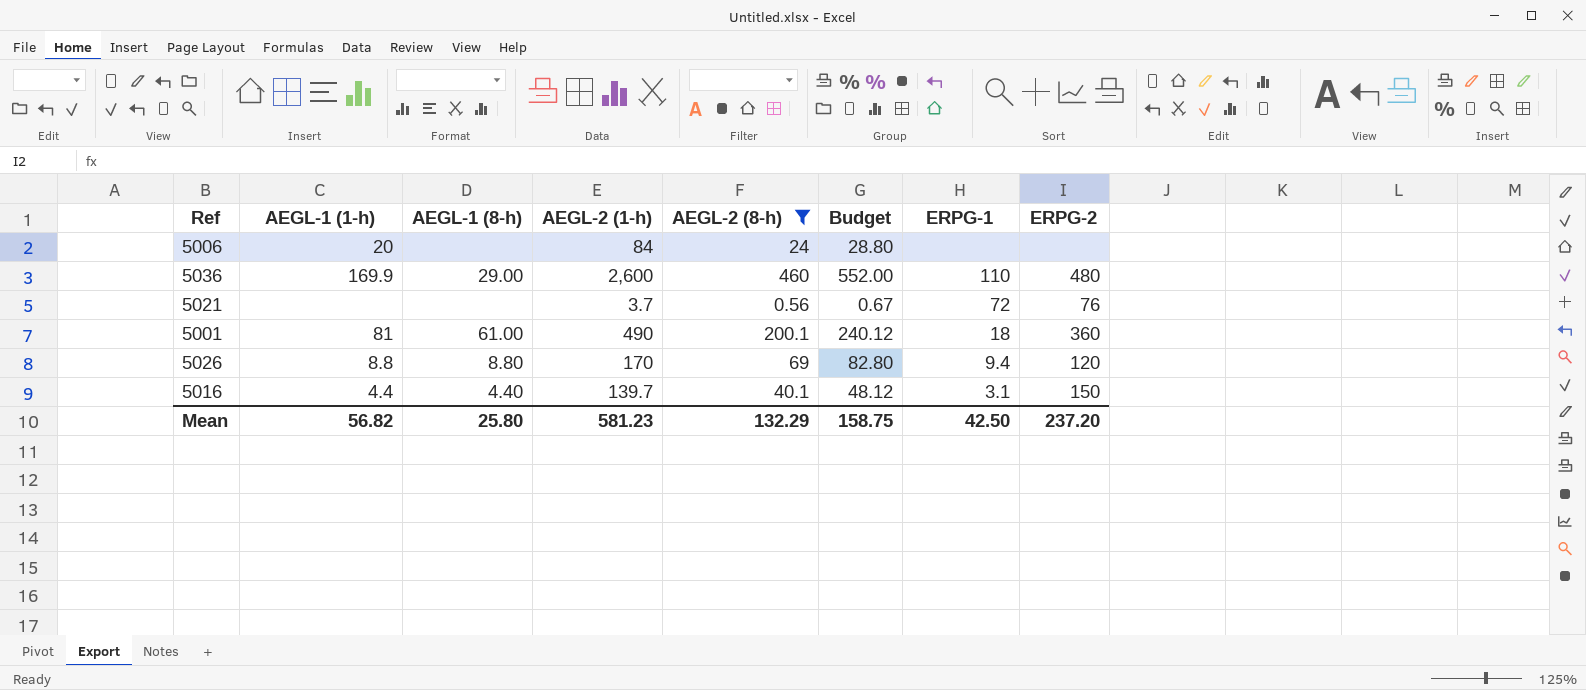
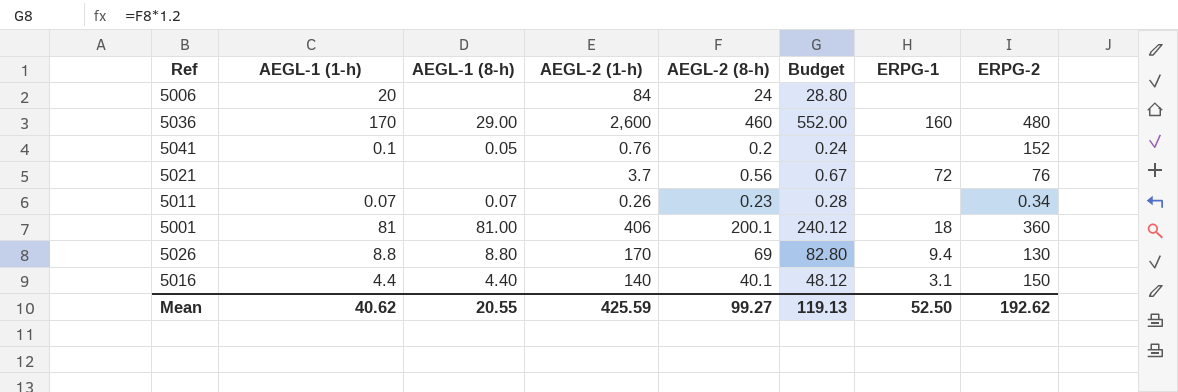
filter: AEGL-2 (8-h) >= 0.56 -> none
5036 | AEGL-1 (1-h): 169.9 -> 170
5036 | ERPG-1: 110 -> 160
5001 | AEGL-1 (8-h): 61.00 -> 81.00
5001 | AEGL-2 (1-h): 490 -> 406
5026 | ERPG-2: 120 -> 130
5016 | AEGL-2 (1-h): 139.7 -> 140
Mean | AEGL-1 (1-h): 56.82 -> 40.62
Mean | AEGL-1 (8-h): 25.80 -> 20.55
Mean | AEGL-2 (1-h): 581.23 -> 425.59
Mean | AEGL-2 (8-h): 132.29 -> 99.27
Mean | Budget: 158.75 -> 119.13
Mean | ERPG-1: 42.50 -> 52.50
Mean | ERPG-2: 237.20 -> 192.62

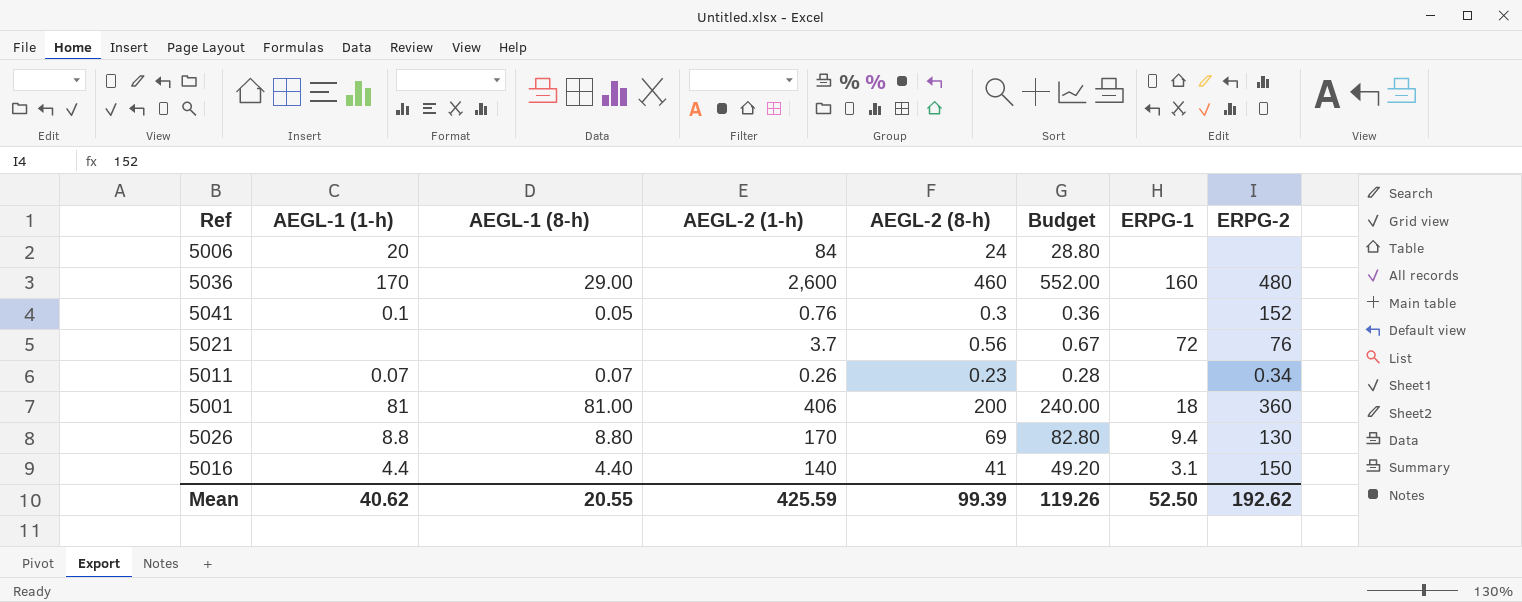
5041 | AEGL-2 (8-h): 0.2 -> 0.3
5041 | Budget: 0.24 -> 0.36
5001 | AEGL-2 (8-h): 200.1 -> 200
5001 | Budget: 240.12 -> 240.00
5016 | AEGL-2 (8-h): 40.1 -> 41
5016 | Budget: 48.12 -> 49.20
Mean | AEGL-2 (8-h): 99.27 -> 99.39
Mean | Budget: 119.13 -> 119.26

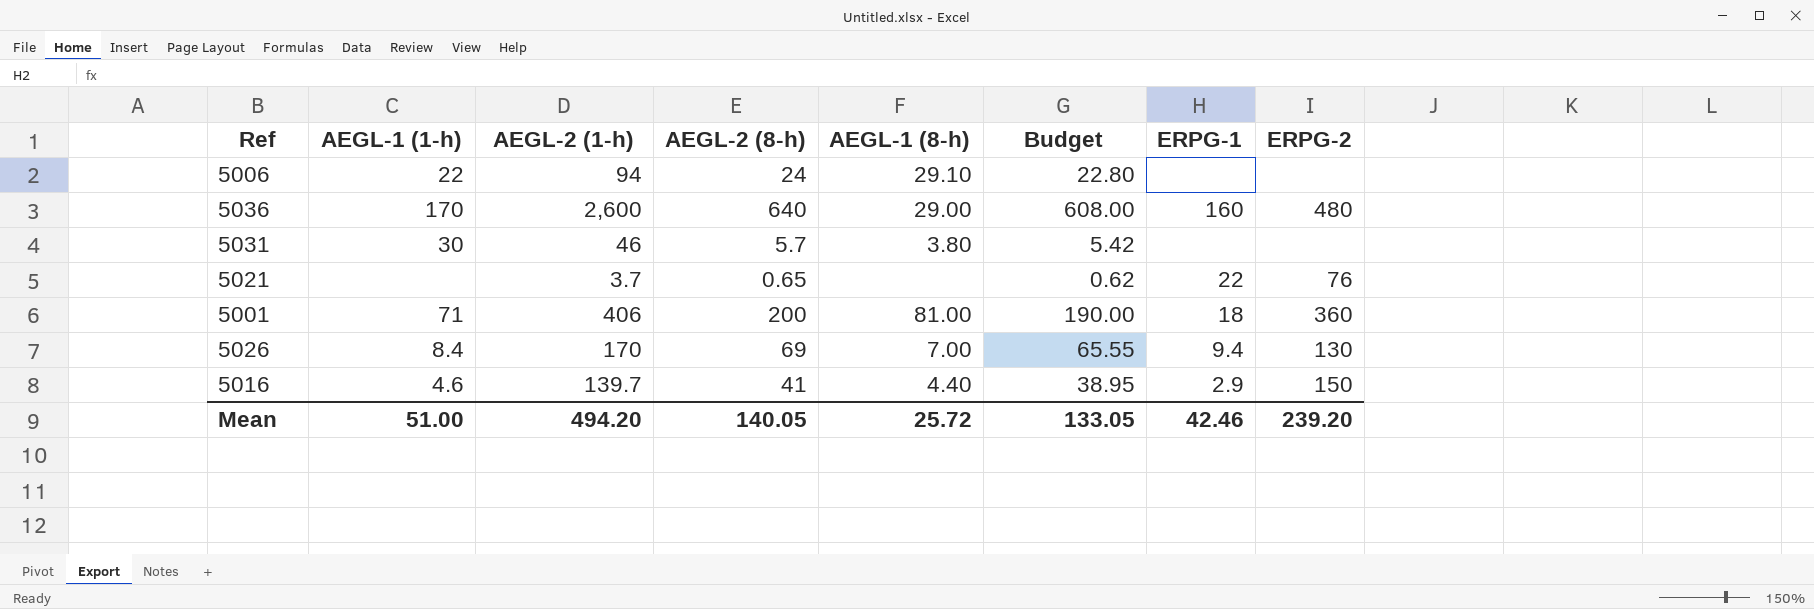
column AEGL-1 (8-h) | position: 3 -> 5
column Budget | formula: [AEGL-2 (8-h)] * 1.2 -> [AEGL-2 (8-h)] * 0.95
row 5041: 0.1 | 0.05 | 0.76 | 0.3 | 0.36 | none | 152 -> none
row 5011: 0.07 | 0.07 | 0.26 | 0.23 | 0.28 | none | 0.34 -> none
5006 | AEGL-1 (1-h): 20 -> 22
5006 | AEGL-2 (1-h): 84 -> 94
5006 | AEGL-1 (8-h): none -> 29.10
5036 | AEGL-2 (8-h): 460 -> 640
row 5031: none -> 30 | 46 | 5.7 | 3.80 | 5.42 | none | none
5021 | AEGL-2 (8-h): 0.56 -> 0.65
5021 | ERPG-1: 72 -> 22
5001 | AEGL-1 (1-h): 81 -> 71
5026 | AEGL-1 (1-h): 8.8 -> 8.4
5026 | AEGL-1 (8-h): 8.80 -> 7.00
5016 | AEGL-1 (1-h): 4.4 -> 4.6
5016 | AEGL-2 (1-h): 140 -> 139.7
5016 | ERPG-1: 3.1 -> 2.9
Mean | AEGL-1 (1-h): 40.62 -> 51.00
Mean | AEGL-2 (1-h): 425.59 -> 494.20
Mean | AEGL-2 (8-h): 99.39 -> 140.05
Mean | AEGL-1 (8-h): 20.55 -> 25.72
Mean | Budget: 119.26 -> 133.05
Mean | ERPG-1: 52.50 -> 42.46
Mean | ERPG-2: 192.62 -> 239.20

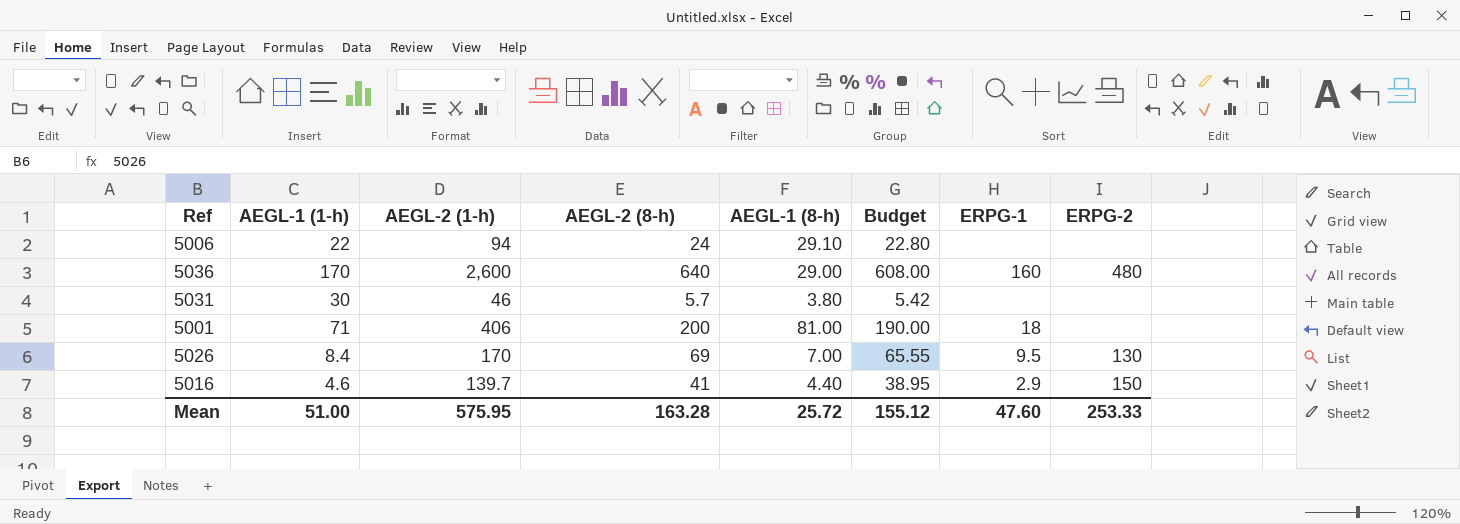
row 5021: none | 3.7 | 0.65 | none | 0.62 | 22 | 76 -> none
5001 | ERPG-2: 360 -> none
5026 | ERPG-1: 9.4 -> 9.5
Mean | AEGL-2 (1-h): 494.20 -> 575.95
Mean | AEGL-2 (8-h): 140.05 -> 163.28
Mean | Budget: 133.05 -> 155.12
Mean | ERPG-1: 42.46 -> 47.60
Mean | ERPG-2: 239.20 -> 253.33

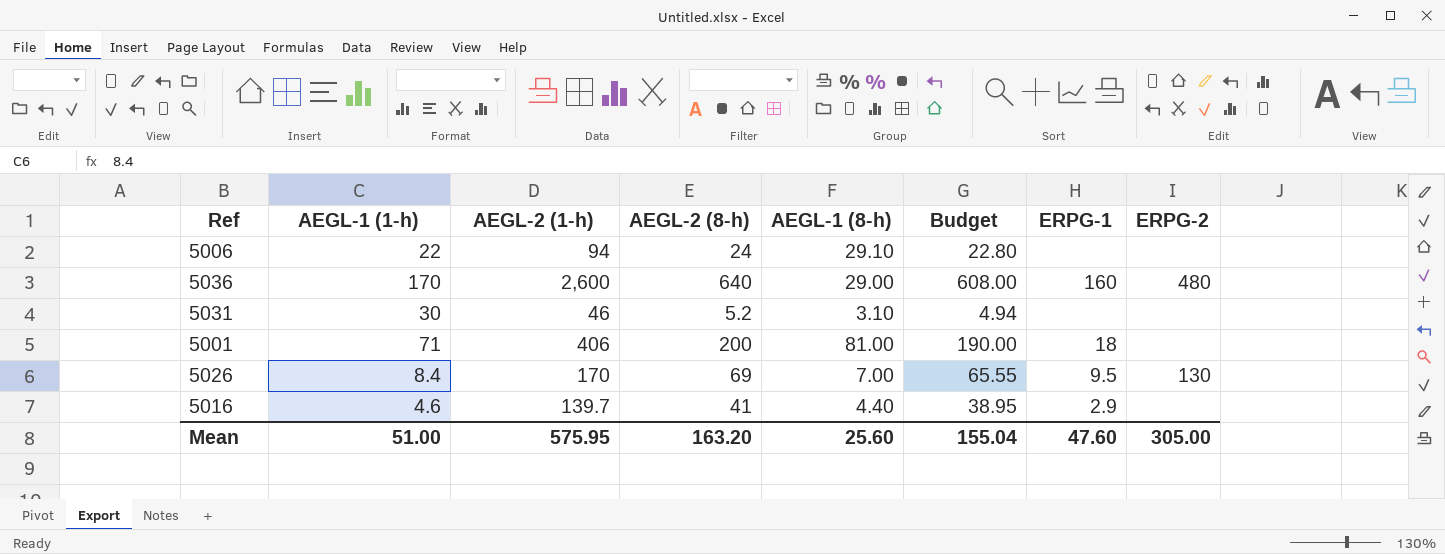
5031 | AEGL-2 (8-h): 5.7 -> 5.2
5031 | AEGL-1 (8-h): 3.80 -> 3.10
5031 | Budget: 5.42 -> 4.94
5016 | ERPG-2: 150 -> none
Mean | AEGL-2 (8-h): 163.28 -> 163.20
Mean | AEGL-1 (8-h): 25.72 -> 25.60
Mean | Budget: 155.12 -> 155.04
Mean | ERPG-2: 253.33 -> 305.00

